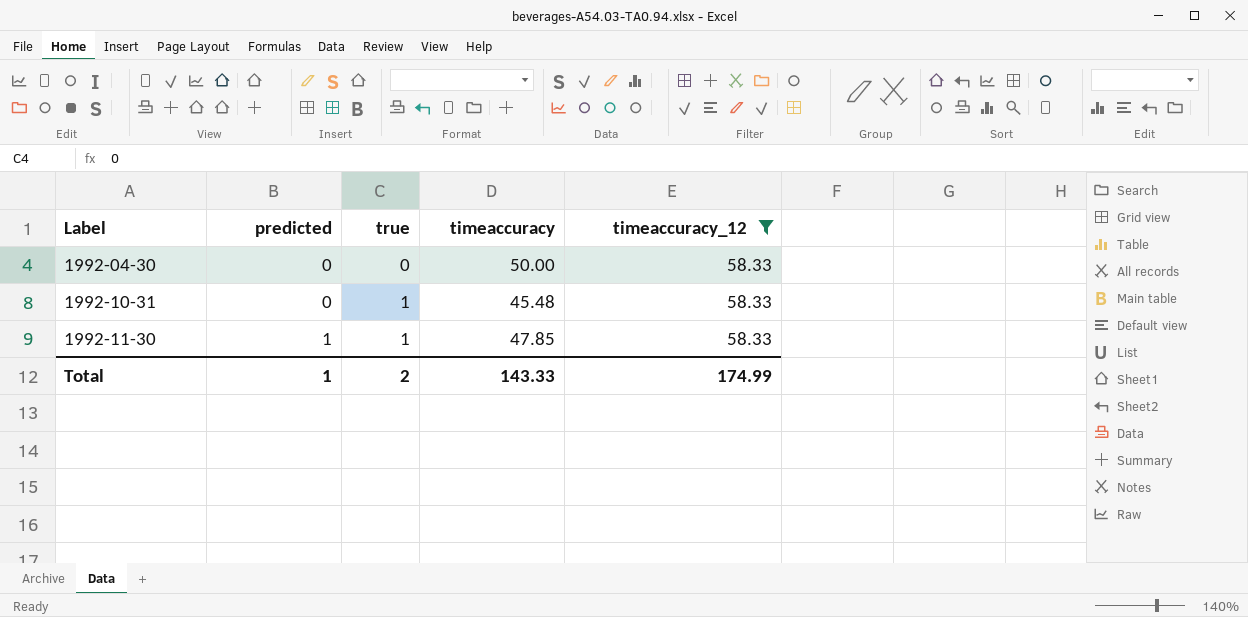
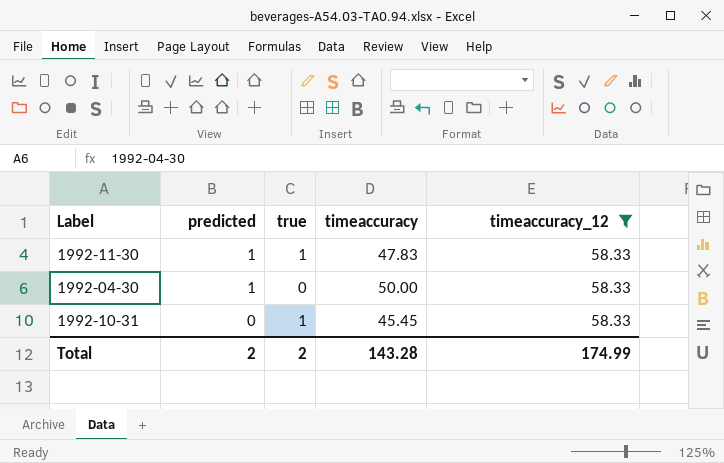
row order: Label ascending -> predicted descending
1992-11-30 | timeaccuracy: 47.85 -> 47.83
1992-04-30 | predicted: 0 -> 1
1992-10-31 | timeaccuracy: 45.48 -> 45.45
Total | predicted: 1 -> 2
Total | timeaccuracy: 143.33 -> 143.28

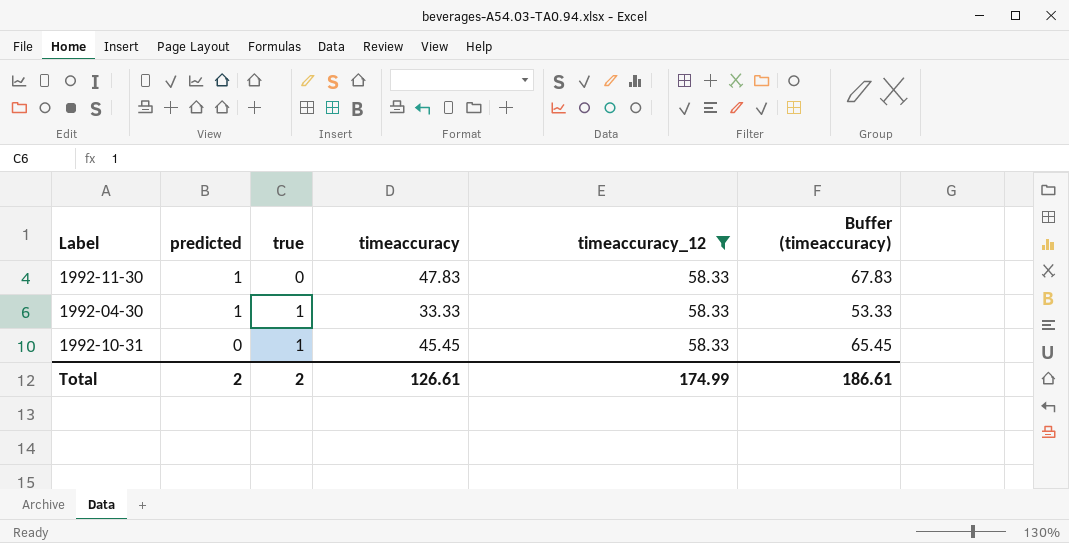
column Buffer (timeaccuracy) | formula: none -> [timeaccuracy] + 20
1992-11-30 | true: 1 -> 0
1992-04-30 | true: 0 -> 1
1992-04-30 | timeaccuracy: 50.00 -> 33.33
Total | timeaccuracy: 143.28 -> 126.61

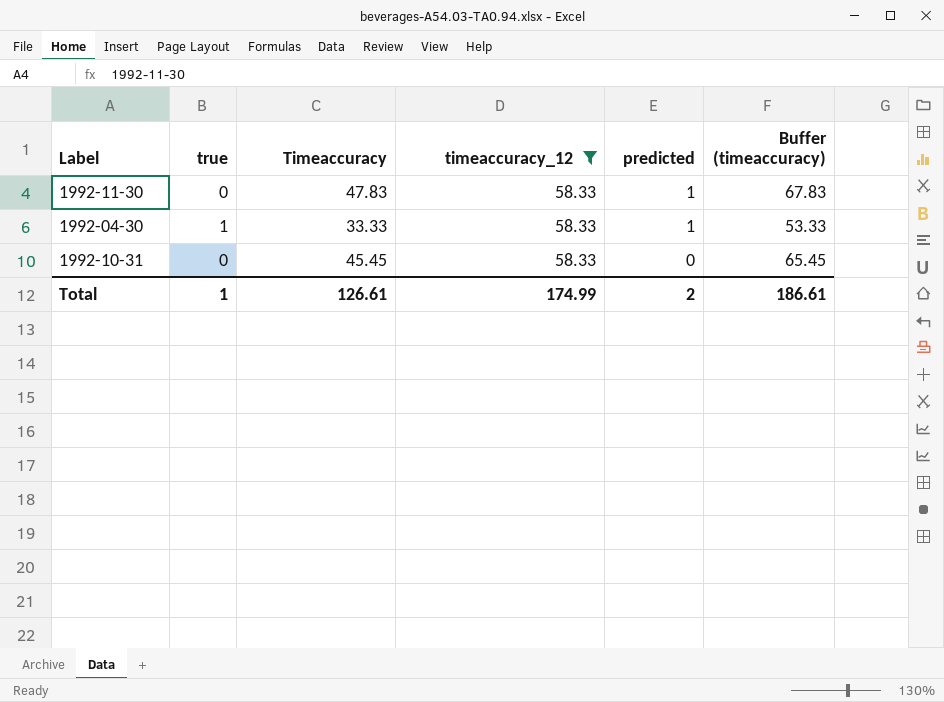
column name: timeaccuracy -> Timeaccuracy
column predicted | position: 2 -> 5
1992-10-31 | true: 1 -> 0
Total | true: 2 -> 1

